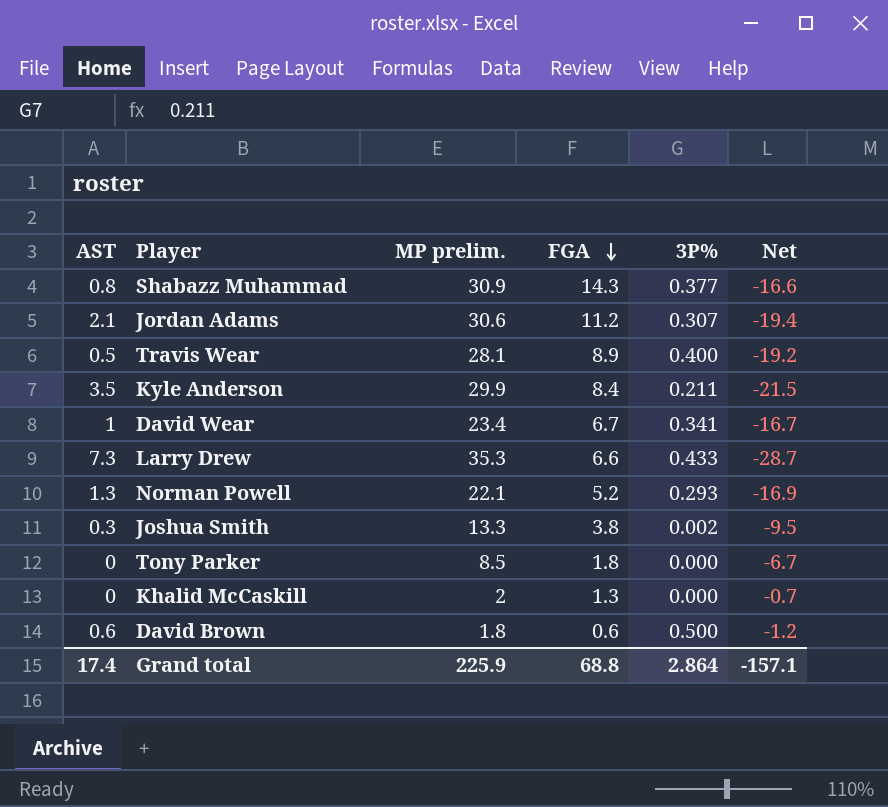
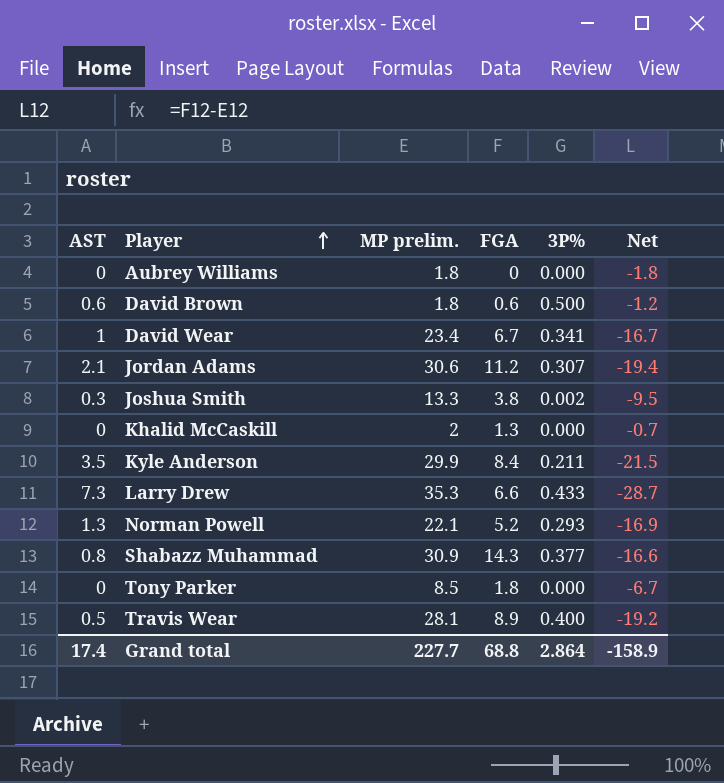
row order: FGA descending -> Player ascending
row Aubrey Williams: none -> 0 | 1.8 | 0 | 0.000 | -1.8
Grand total | MP prelim.: 225.9 -> 227.7
Grand total | Net: -157.1 -> -158.9

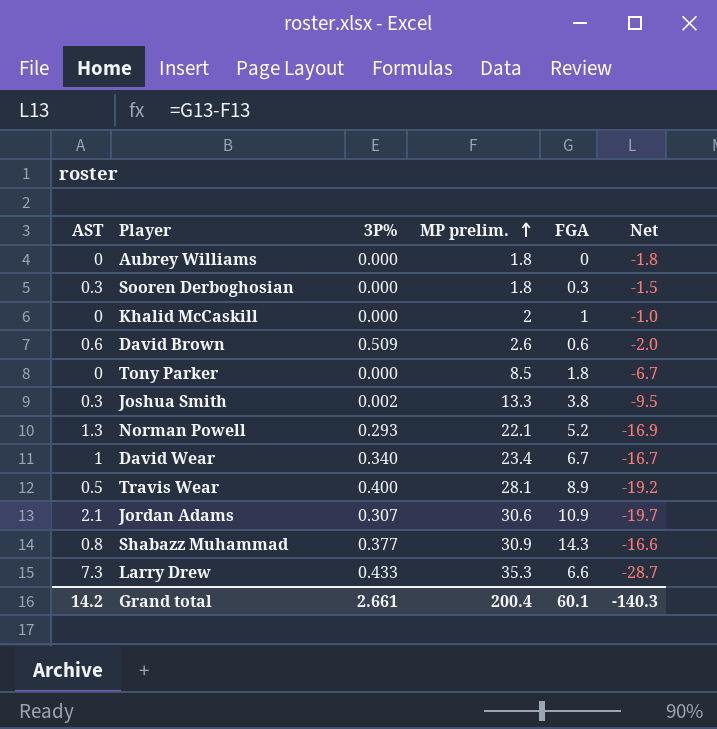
row order: Player ascending -> MP prelim. ascending
column 3P% | position: 5 -> 3
row Kyle Anderson: 3.5 | 29.9 | 8.4 | 0.211 | -21.5 -> none
row Sooren Derboghosian: none -> 0.3 | 0.000 | 1.8 | 0.3 | -1.5
Khalid McCaskill | FGA: 1.3 -> 1
Khalid McCaskill | Net: -0.7 -> -1.0
David Brown | 3P%: 0.500 -> 0.509
David Brown | MP prelim.: 1.8 -> 2.6
David Brown | Net: -1.2 -> -2.0
David Wear | 3P%: 0.341 -> 0.340
Jordan Adams | FGA: 11.2 -> 10.9
Jordan Adams | Net: -19.4 -> -19.7
Grand total | AST: 17.4 -> 14.2
Grand total | 3P%: 2.864 -> 2.661
Grand total | MP prelim.: 227.7 -> 200.4
Grand total | FGA: 68.8 -> 60.1
Grand total | Net: -158.9 -> -140.3

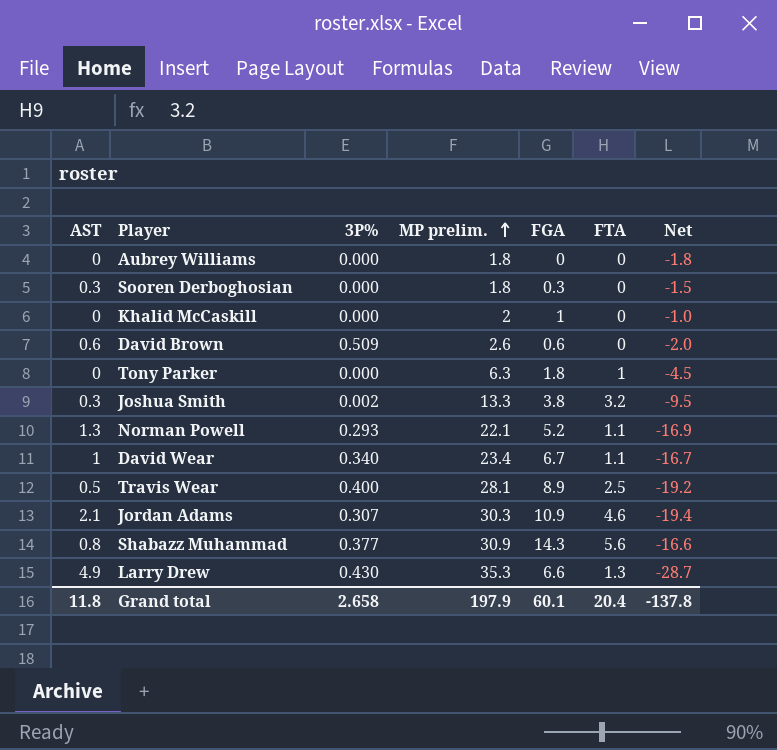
column FTA | position: none -> 6
Tony Parker | MP prelim.: 8.5 -> 6.3
Tony Parker | Net: -6.7 -> -4.5
Jordan Adams | MP prelim.: 30.6 -> 30.3
Jordan Adams | Net: -19.7 -> -19.4
Larry Drew | AST: 7.3 -> 4.9
Larry Drew | 3P%: 0.433 -> 0.430
Grand total | AST: 14.2 -> 11.8
Grand total | 3P%: 2.661 -> 2.658
Grand total | MP prelim.: 200.4 -> 197.9
Grand total | Net: -140.3 -> -137.8

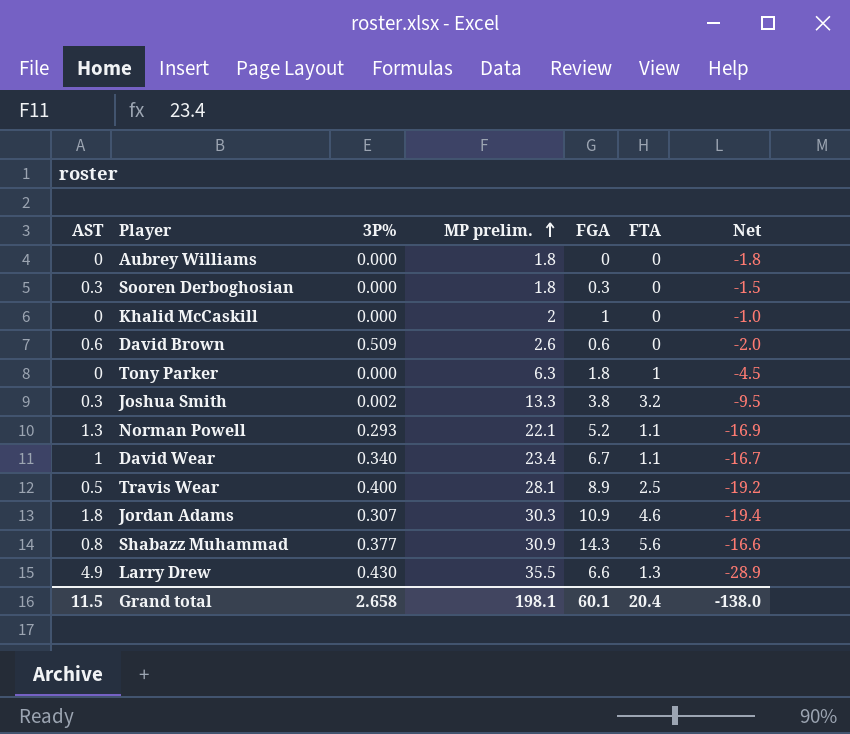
Jordan Adams | AST: 2.1 -> 1.8
Larry Drew | MP prelim.: 35.3 -> 35.5
Larry Drew | Net: -28.7 -> -28.9
Grand total | AST: 11.8 -> 11.5
Grand total | MP prelim.: 197.9 -> 198.1
Grand total | Net: -137.8 -> -138.0

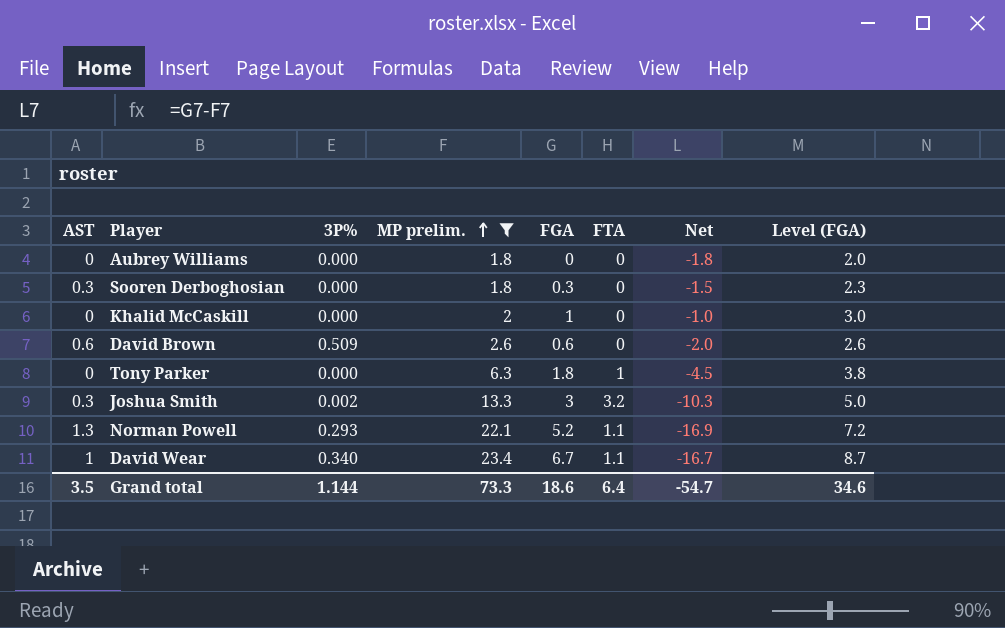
filter: none -> MP prelim. <= 23.4
column Level (FGA) | formula: none -> [FGA] + 2
Joshua Smith | FGA: 3.8 -> 3
Joshua Smith | Net: -9.5 -> -10.3
Grand total | AST: 11.5 -> 3.5
Grand total | 3P%: 2.658 -> 1.144
Grand total | MP prelim.: 198.1 -> 73.3
Grand total | FGA: 60.1 -> 18.6
Grand total | FTA: 20.4 -> 6.4
Grand total | Net: -138.0 -> -54.7

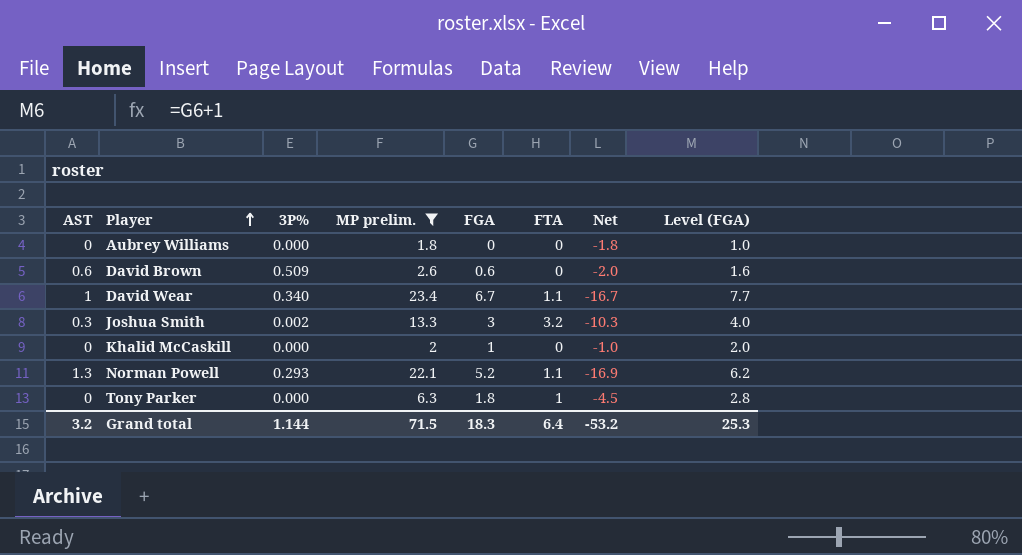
row order: MP prelim. ascending -> Player ascending
column Level (FGA) | formula: [FGA] + 2 -> [FGA] + 1
row Sooren Derboghosian: 0.3 | 0.000 | 1.8 | 0.3 | 0 | -1.5 | 2.3 -> none
Grand total | AST: 3.5 -> 3.2
Grand total | MP prelim.: 73.3 -> 71.5
Grand total | FGA: 18.6 -> 18.3
Grand total | Net: -54.7 -> -53.2
Grand total | Level (FGA): 34.6 -> 25.3

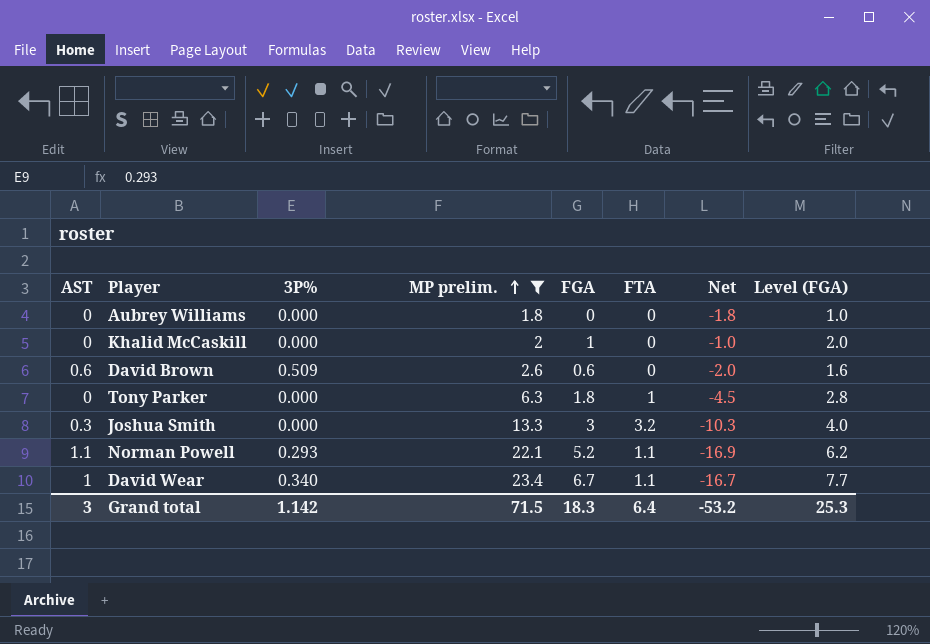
row order: Player ascending -> MP prelim. ascending
Joshua Smith | 3P%: 0.002 -> 0.000
Norman Powell | AST: 1.3 -> 1.1
Grand total | AST: 3.2 -> 3
Grand total | 3P%: 1.144 -> 1.142

